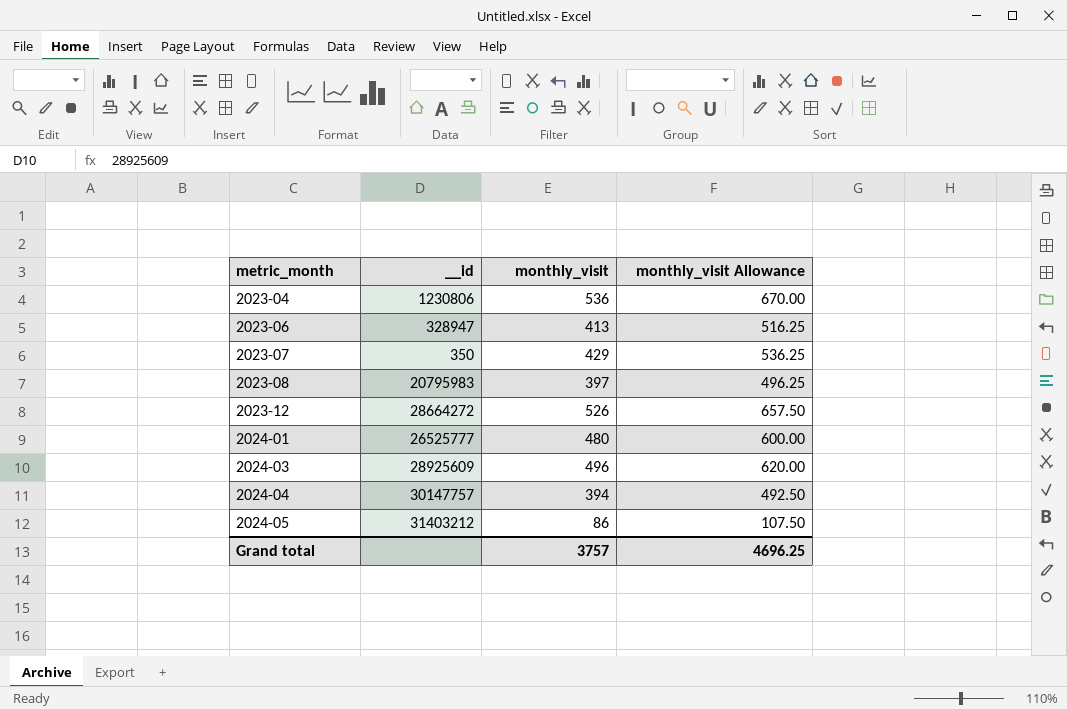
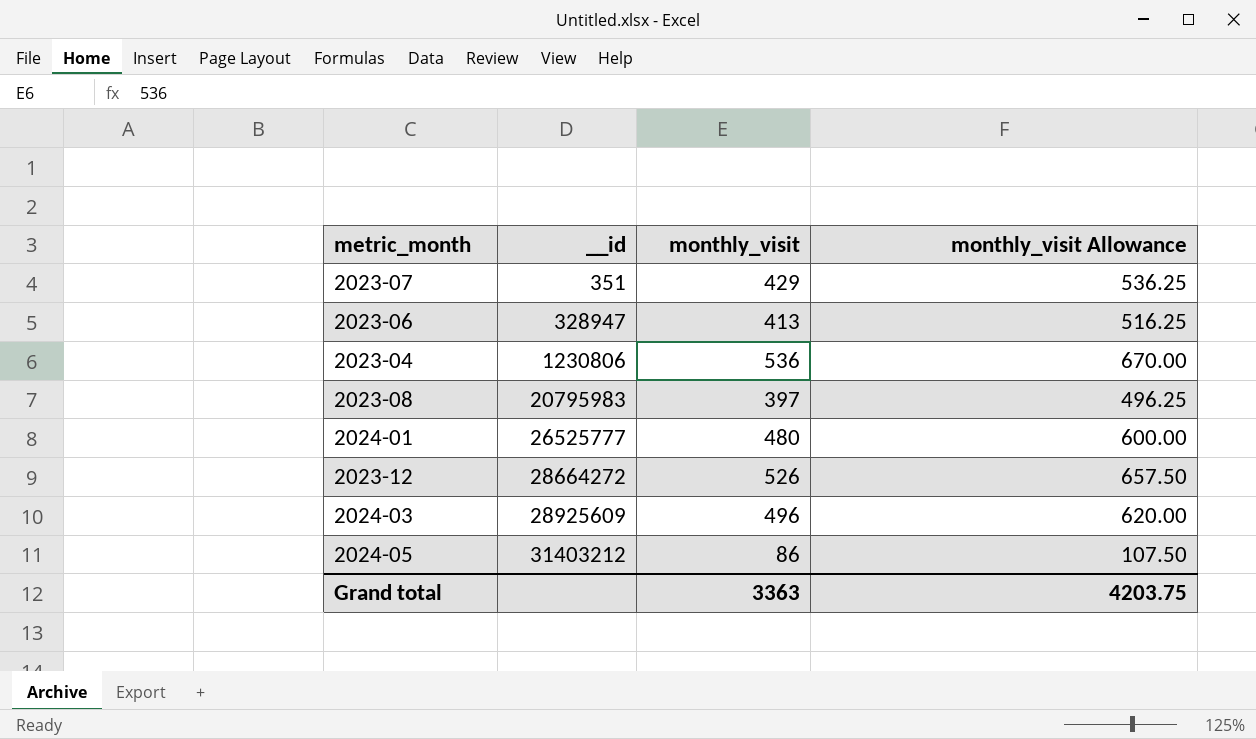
row order: metric_month ascending -> __id ascending
row 2024-04: 30147757 | 394 | 492.50 -> none
2023-07 | __id: 350 -> 351
Grand total | monthly_visit: 3757 -> 3363
Grand total | monthly_visit Allowance: 4696.25 -> 4203.75

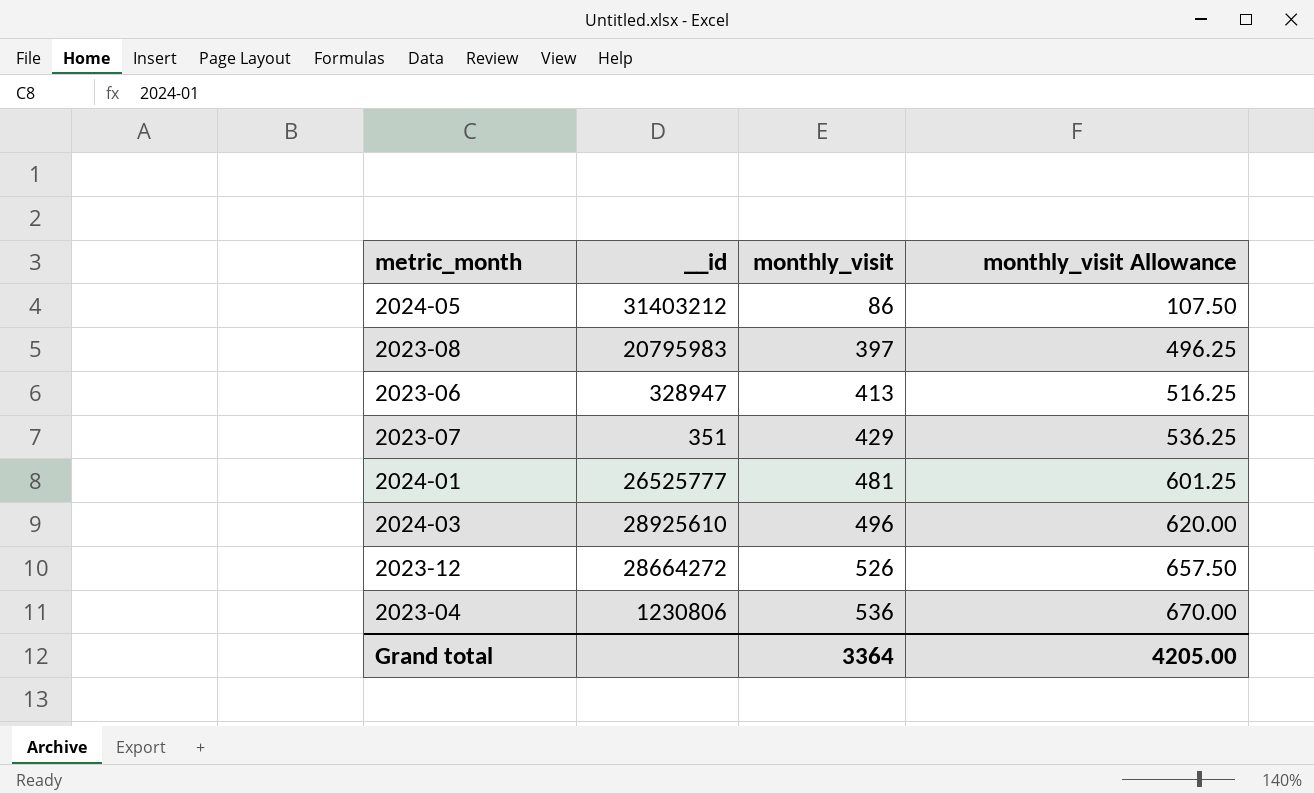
row order: __id ascending -> monthly_visit ascending
2024-01 | monthly_visit: 480 -> 481
2024-01 | monthly_visit Allowance: 600.00 -> 601.25
2024-03 | __id: 28925609 -> 28925610
Grand total | monthly_visit: 3363 -> 3364
Grand total | monthly_visit Allowance: 4203.75 -> 4205.00

